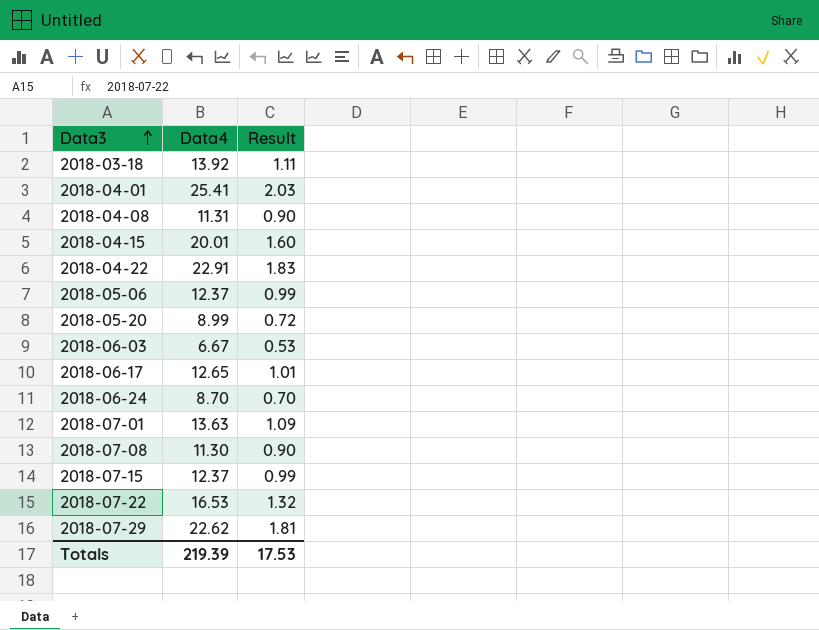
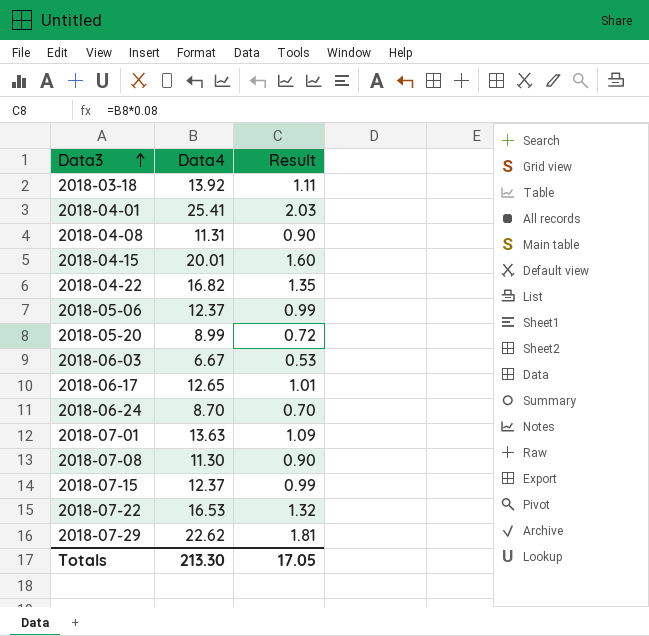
2018-04-22 | Data4: 22.91 -> 16.82
2018-04-22 | Result: 1.83 -> 1.35
Totals | Data4: 219.39 -> 213.30
Totals | Result: 17.53 -> 17.05

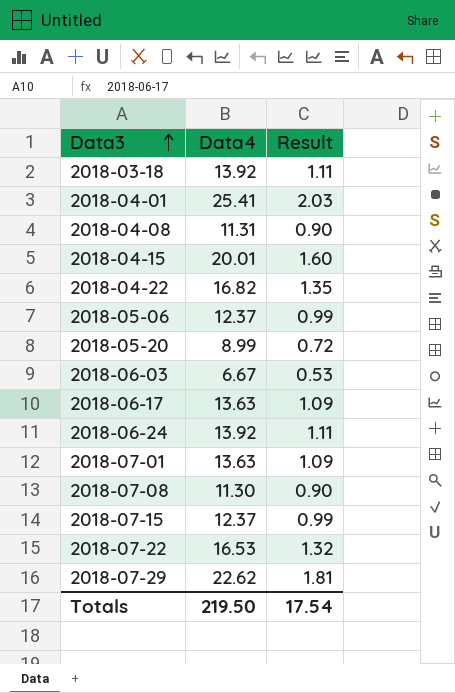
2018-06-17 | Data4: 12.65 -> 13.63
2018-06-17 | Result: 1.01 -> 1.09
2018-06-24 | Data4: 8.70 -> 13.92
2018-06-24 | Result: 0.70 -> 1.11
Totals | Data4: 213.30 -> 219.50
Totals | Result: 17.05 -> 17.54

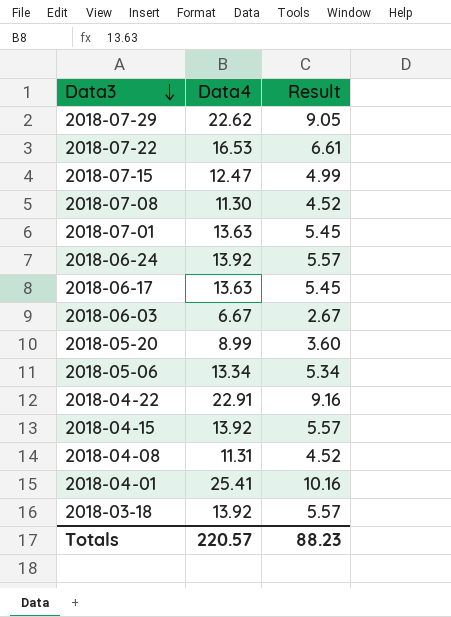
row order: Data3 ascending -> Data3 descending
column Result | formula: [Data4] * 0.08 -> [Data4] * 0.4
2018-07-15 | Data4: 12.37 -> 12.47
2018-05-06 | Data4: 12.37 -> 13.34
2018-04-22 | Data4: 16.82 -> 22.91
2018-04-15 | Data4: 20.01 -> 13.92
Totals | Data4: 219.50 -> 220.57
Totals | Result: 17.54 -> 88.23

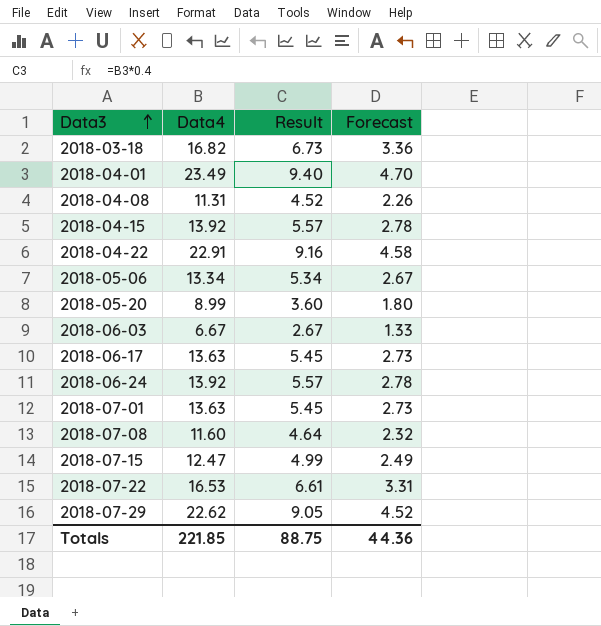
row order: Data3 descending -> Data3 ascending
column Forecast | formula: none -> [Data4] * 0.2
2018-03-18 | Data4: 13.92 -> 16.82
2018-03-18 | Result: 5.57 -> 6.73
2018-04-01 | Data4: 25.41 -> 23.49
2018-04-01 | Result: 10.16 -> 9.40
2018-07-08 | Data4: 11.30 -> 11.60
2018-07-08 | Result: 4.52 -> 4.64
Totals | Data4: 220.57 -> 221.85
Totals | Result: 88.23 -> 88.75

